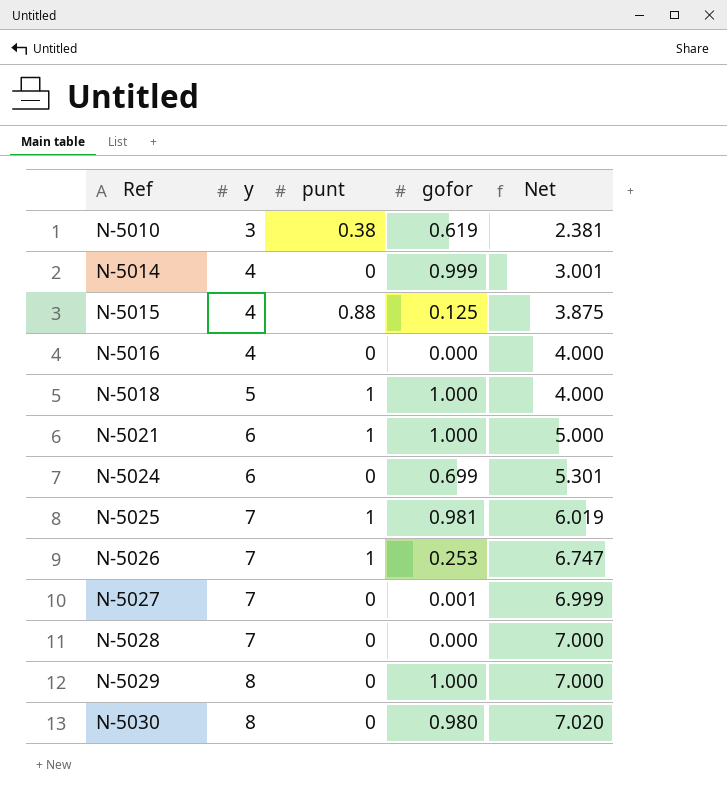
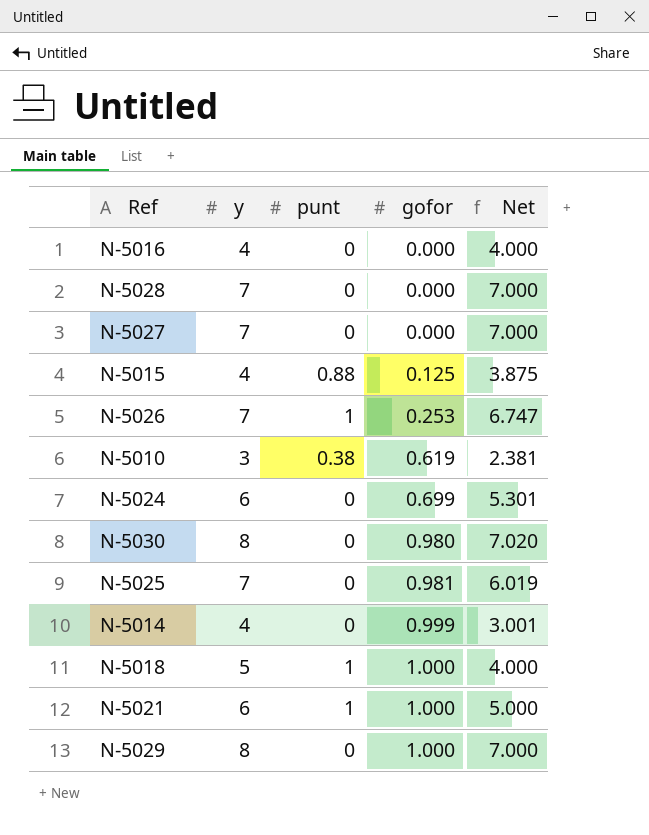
row order: Ref ascending -> gofor ascending
N-5027 | gofor: 0.001 -> 0.000
N-5027 | Net: 6.999 -> 7.000
N-5025 | punt: 1 -> 0

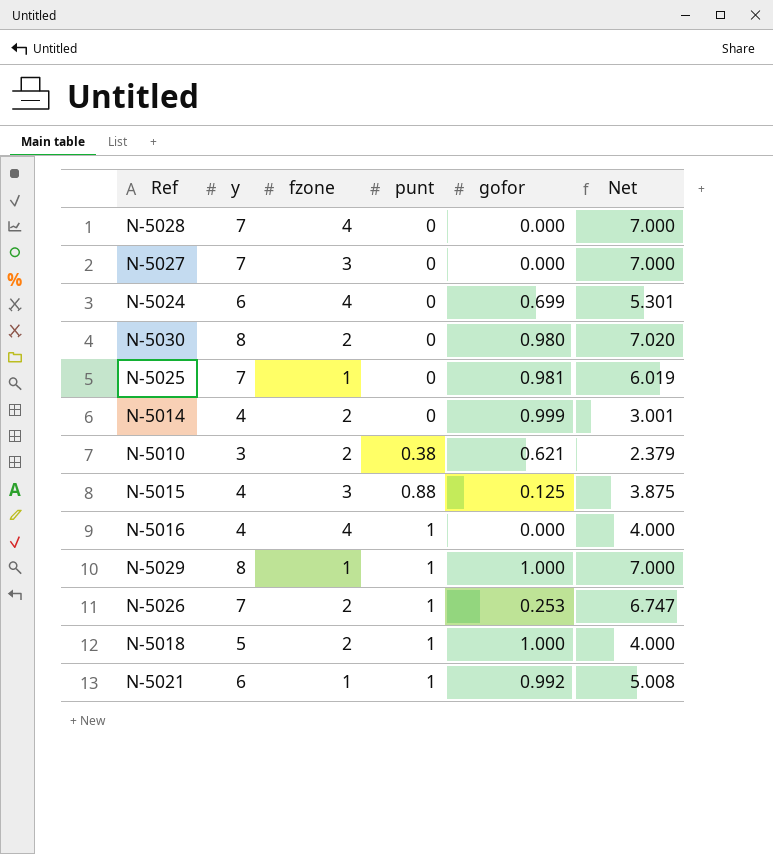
row order: gofor ascending -> punt ascending
column fzone | position: none -> 3
N-5010 | gofor: 0.619 -> 0.621
N-5010 | Net: 2.381 -> 2.379
N-5016 | punt: 0 -> 1
N-5029 | punt: 0 -> 1
N-5021 | gofor: 1.000 -> 0.992
N-5021 | Net: 5.000 -> 5.008

